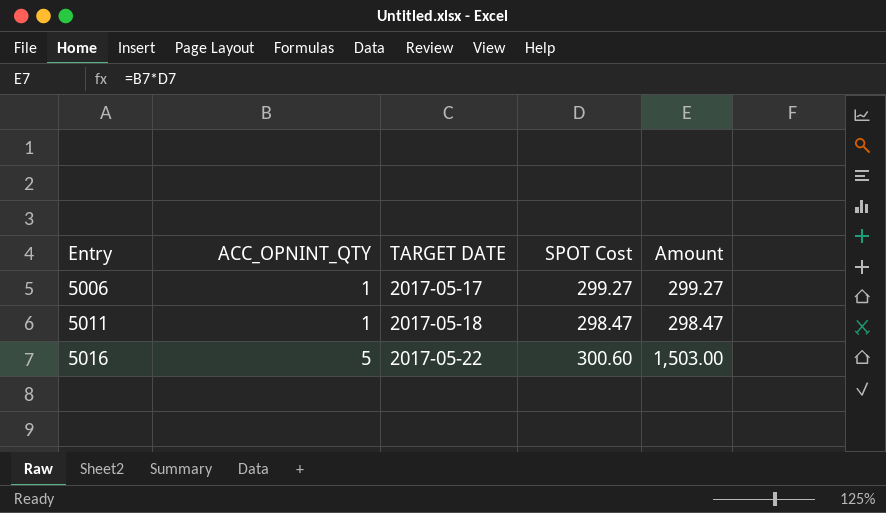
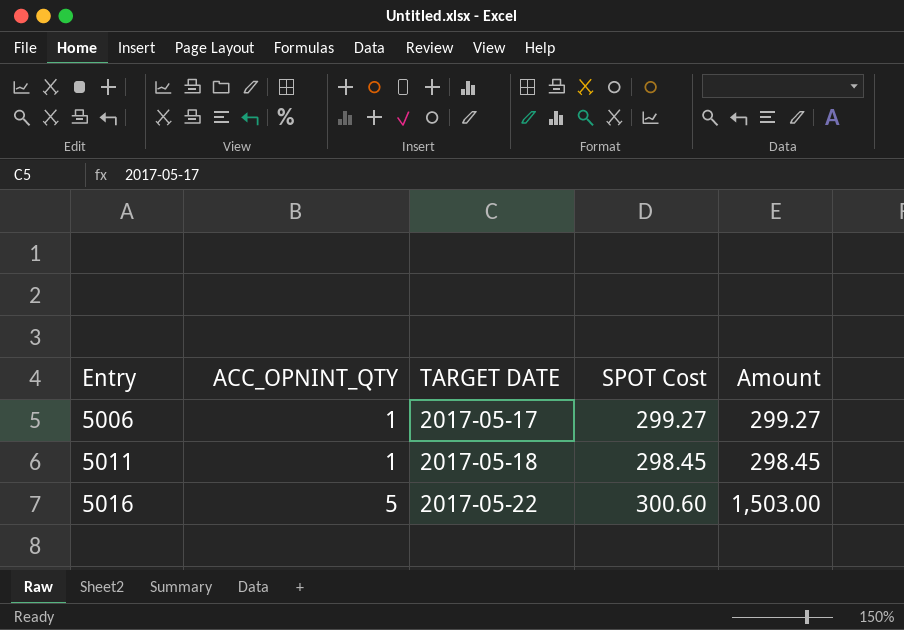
5011 | SPOT Cost: 298.47 -> 298.45
5011 | Amount: 298.47 -> 298.45

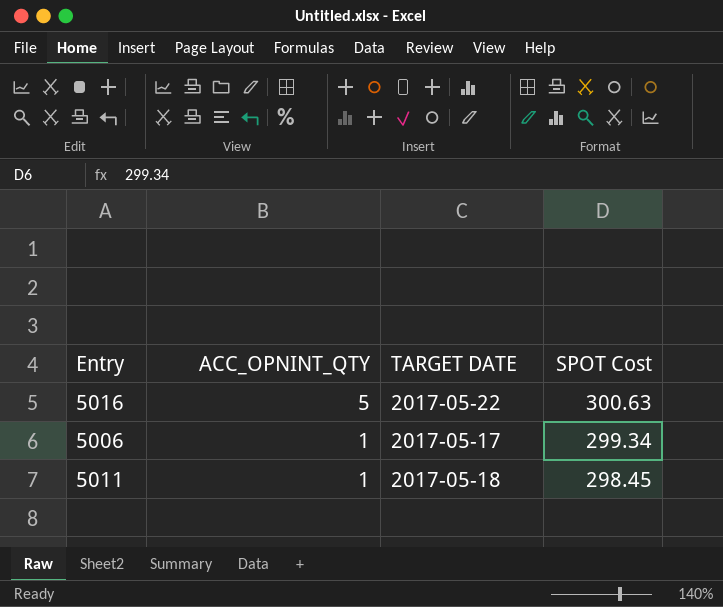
row order: Entry ascending -> ACC_OPNINT_QTY descending
column Amount | formula: [ACC_OPNINT_QTY] * [SPOT Cost] -> none
5016 | SPOT Cost: 300.60 -> 300.63
5006 | SPOT Cost: 299.27 -> 299.34

